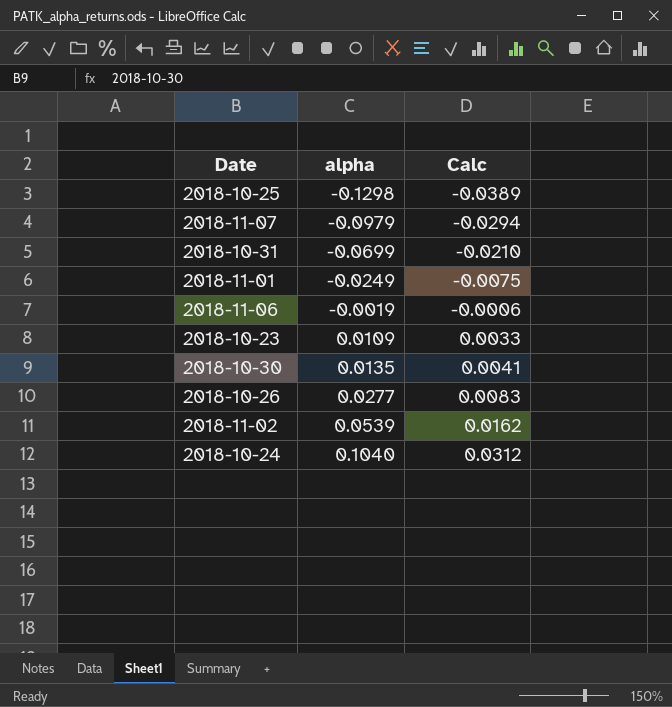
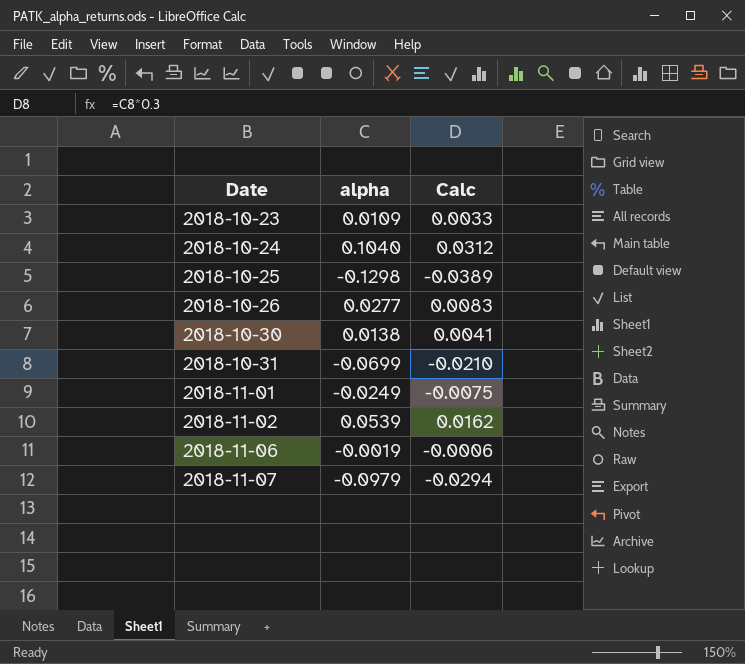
row order: alpha ascending -> Date ascending
2018-10-30 | alpha: 0.0135 -> 0.0138

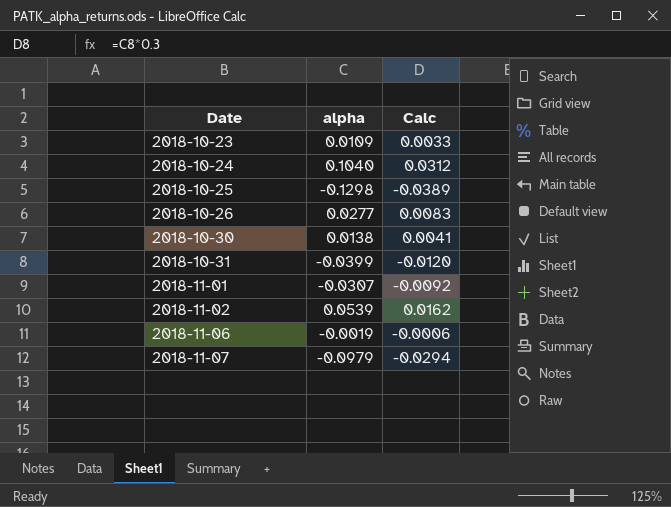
2018-10-31 | alpha: -0.0699 -> -0.0399
2018-10-31 | Calc: -0.0210 -> -0.0120
2018-11-01 | alpha: -0.0249 -> -0.0307
2018-11-01 | Calc: -0.0075 -> -0.0092

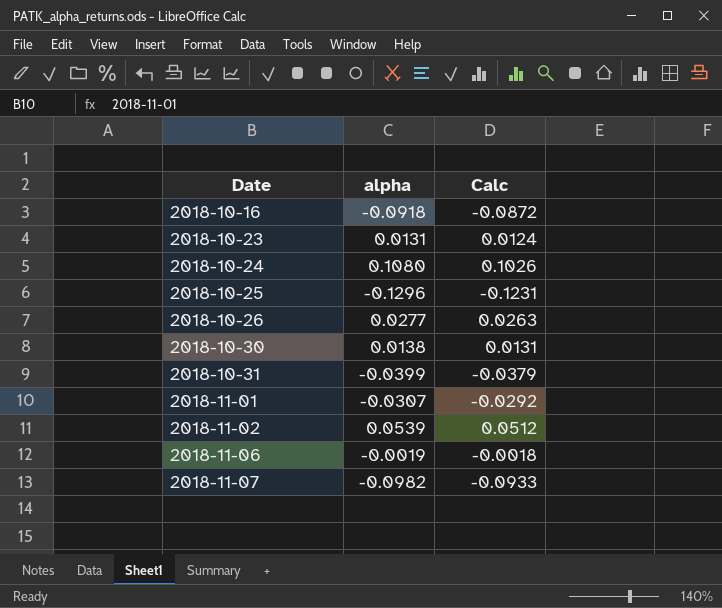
column Calc | formula: [alpha] * 0.3 -> [alpha] * 0.95
row 2018-10-16: none -> -0.0918 | -0.0872
2018-10-23 | alpha: 0.0109 -> 0.0131
2018-10-24 | alpha: 0.1040 -> 0.1080
2018-10-25 | alpha: -0.1298 -> -0.1296
2018-11-07 | alpha: -0.0979 -> -0.0982

